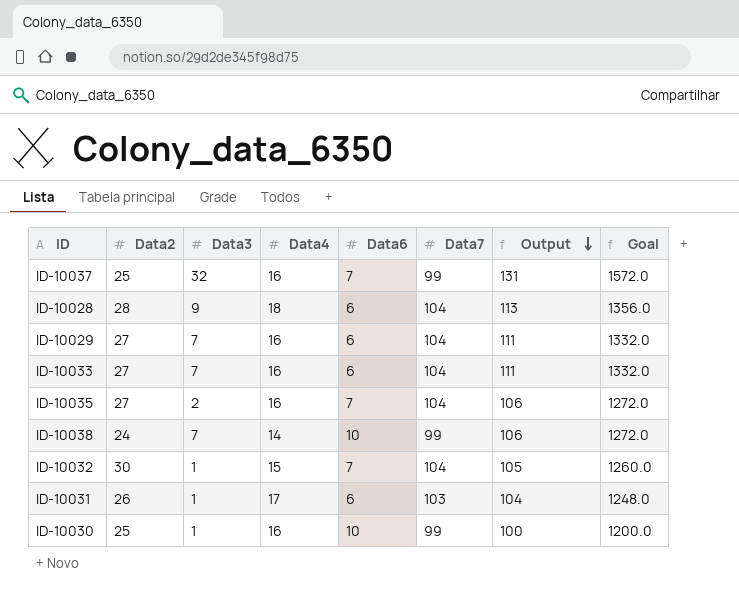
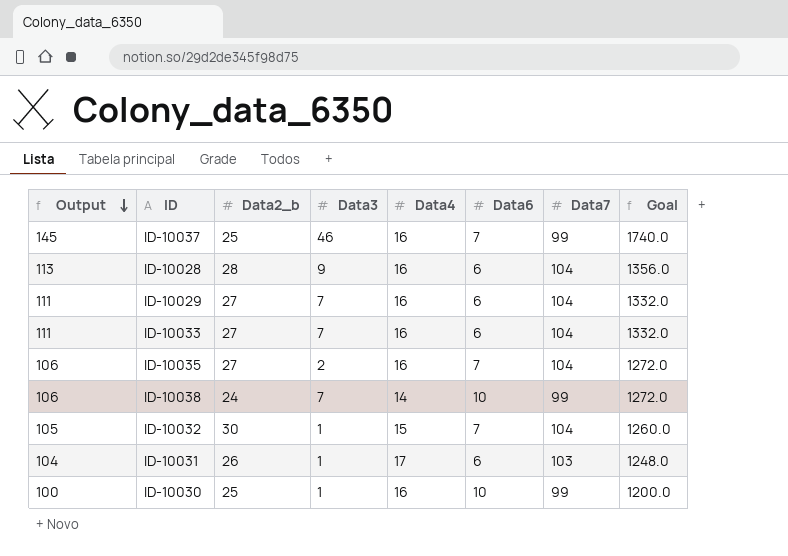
column Output | position: 7 -> 1
column name: Data2 -> Data2_b
ID-10037 | Output: 131 -> 145
ID-10037 | Data3: 32 -> 46
ID-10037 | Goal: 1572.0 -> 1740.0
ID-10028 | Data4: 18 -> 16

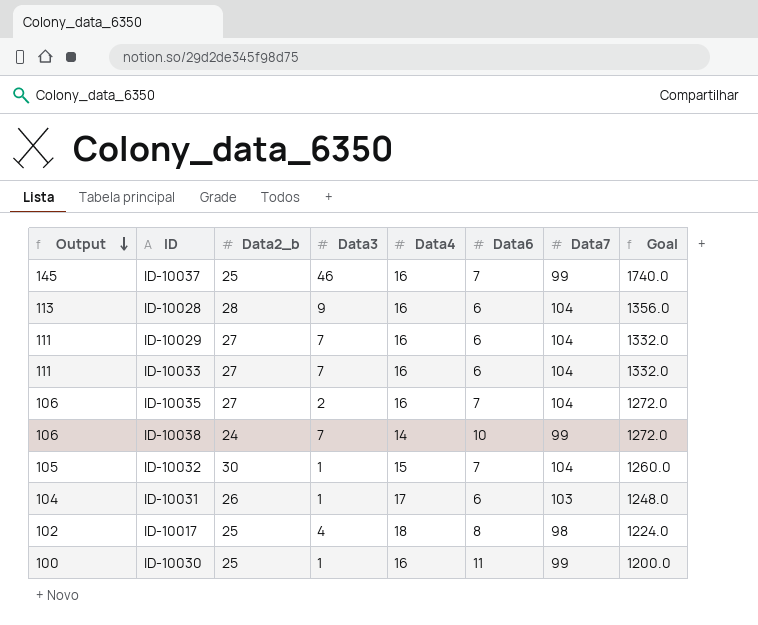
row ID-10017: none -> 102 | 25 | 4 | 18 | 8 | 98 | 1224.0
ID-10030 | Data6: 10 -> 11

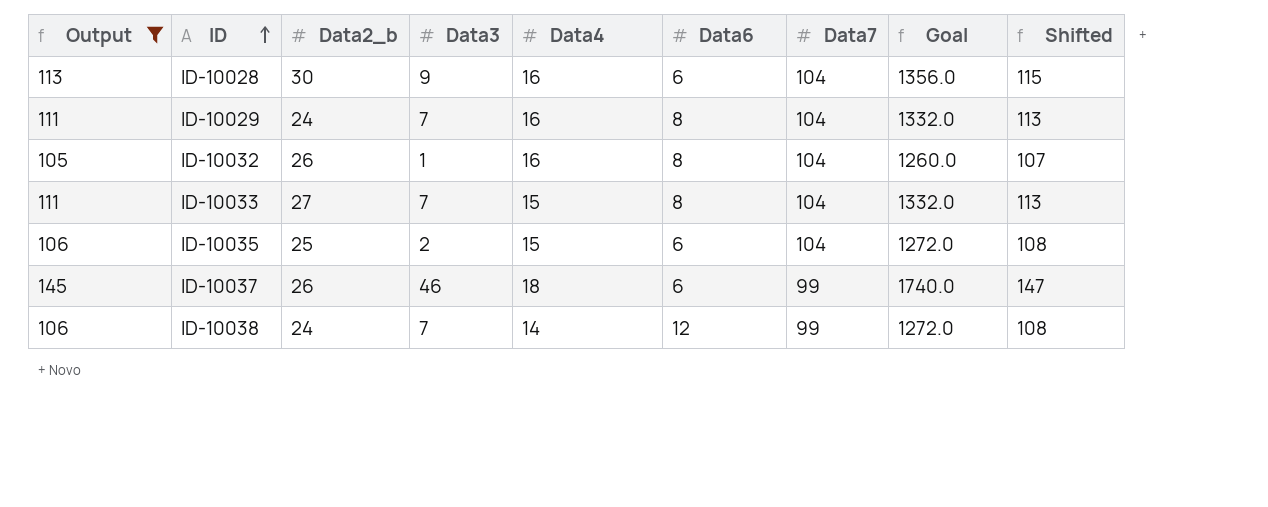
filter: none -> Output >= 105
row order: Output descending -> ID ascending
column Shifted | formula: none -> [Output] + 2
ID-10028 | Data2_b: 28 -> 30
ID-10029 | Data2_b: 27 -> 24
ID-10029 | Data6: 6 -> 8
ID-10032 | Data2_b: 30 -> 26
ID-10032 | Data4: 15 -> 16
ID-10032 | Data6: 7 -> 8
ID-10033 | Data4: 16 -> 15
ID-10033 | Data6: 6 -> 8
ID-10035 | Data2_b: 27 -> 25
ID-10035 | Data4: 16 -> 15
ID-10035 | Data6: 7 -> 6
ID-10037 | Data2_b: 25 -> 26
ID-10037 | Data4: 16 -> 18
ID-10037 | Data6: 7 -> 6
ID-10038 | Data6: 10 -> 12

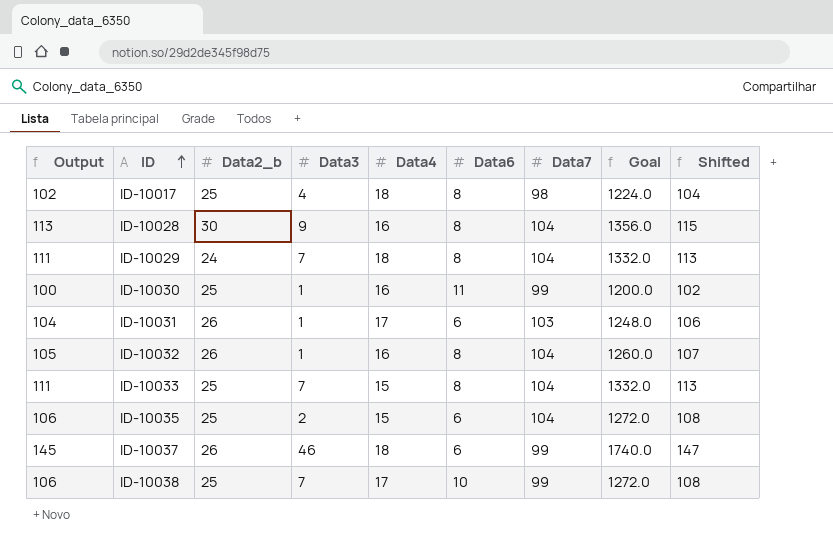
filter: Output >= 105 -> none
ID-10028 | Data6: 6 -> 8
ID-10029 | Data4: 16 -> 18
ID-10033 | Data2_b: 27 -> 25
ID-10038 | Data2_b: 24 -> 25
ID-10038 | Data4: 14 -> 17
ID-10038 | Data6: 12 -> 10

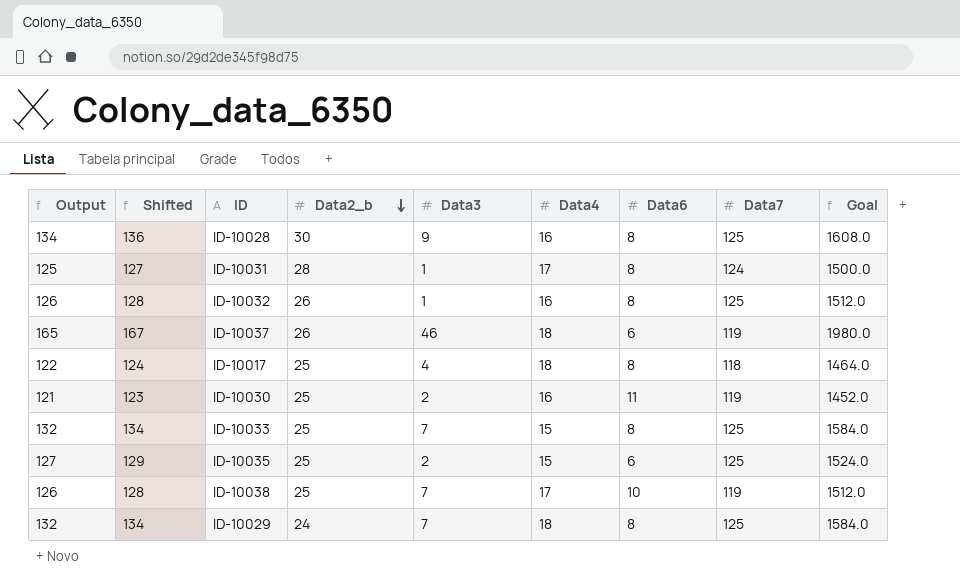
row order: ID ascending -> Data2_b descending
column Shifted | position: 9 -> 2
ID-10028 | Output: 113 -> 134
ID-10028 | Shifted: 115 -> 136
ID-10028 | Data7: 104 -> 125
ID-10028 | Goal: 1356.0 -> 1608.0
ID-10031 | Output: 104 -> 125
ID-10031 | Shifted: 106 -> 127
ID-10031 | Data2_b: 26 -> 28
ID-10031 | Data6: 6 -> 8
ID-10031 | Data7: 103 -> 124
ID-10031 | Goal: 1248.0 -> 1500.0
ID-10032 | Output: 105 -> 126
ID-10032 | Shifted: 107 -> 128
ID-10032 | Data7: 104 -> 125
ID-10032 | Goal: 1260.0 -> 1512.0
ID-10037 | Output: 145 -> 165
ID-10037 | Shifted: 147 -> 167
ID-10037 | Data7: 99 -> 119
ID-10037 | Goal: 1740.0 -> 1980.0
ID-10017 | Output: 102 -> 122
ID-10017 | Shifted: 104 -> 124
ID-10017 | Data7: 98 -> 118
ID-10017 | Goal: 1224.0 -> 1464.0
ID-10030 | Output: 100 -> 121
ID-10030 | Shifted: 102 -> 123
ID-10030 | Data3: 1 -> 2
ID-10030 | Data7: 99 -> 119
ID-10030 | Goal: 1200.0 -> 1452.0
ID-10033 | Output: 111 -> 132
ID-10033 | Shifted: 113 -> 134
ID-10033 | Data7: 104 -> 125
ID-10033 | Goal: 1332.0 -> 1584.0
ID-10035 | Output: 106 -> 127
ID-10035 | Shifted: 108 -> 129
ID-10035 | Data7: 104 -> 125
ID-10035 | Goal: 1272.0 -> 1524.0
ID-10038 | Output: 106 -> 126
ID-10038 | Shifted: 108 -> 128
ID-10038 | Data7: 99 -> 119
ID-10038 | Goal: 1272.0 -> 1512.0
ID-10029 | Output: 111 -> 132
ID-10029 | Shifted: 113 -> 134
ID-10029 | Data7: 104 -> 125
ID-10029 | Goal: 1332.0 -> 1584.0

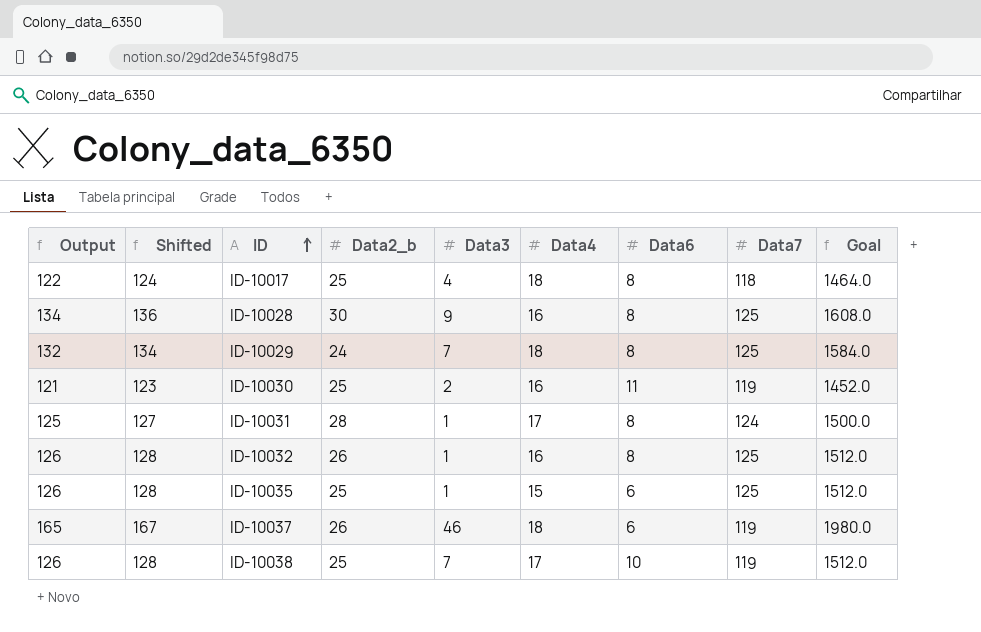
row order: Data2_b descending -> ID ascending
row ID-10033: 132 | 134 | 25 | 7 | 15 | 8 | 125 | 1584.0 -> none
ID-10035 | Output: 127 -> 126
ID-10035 | Shifted: 129 -> 128
ID-10035 | Data3: 2 -> 1
ID-10035 | Goal: 1524.0 -> 1512.0

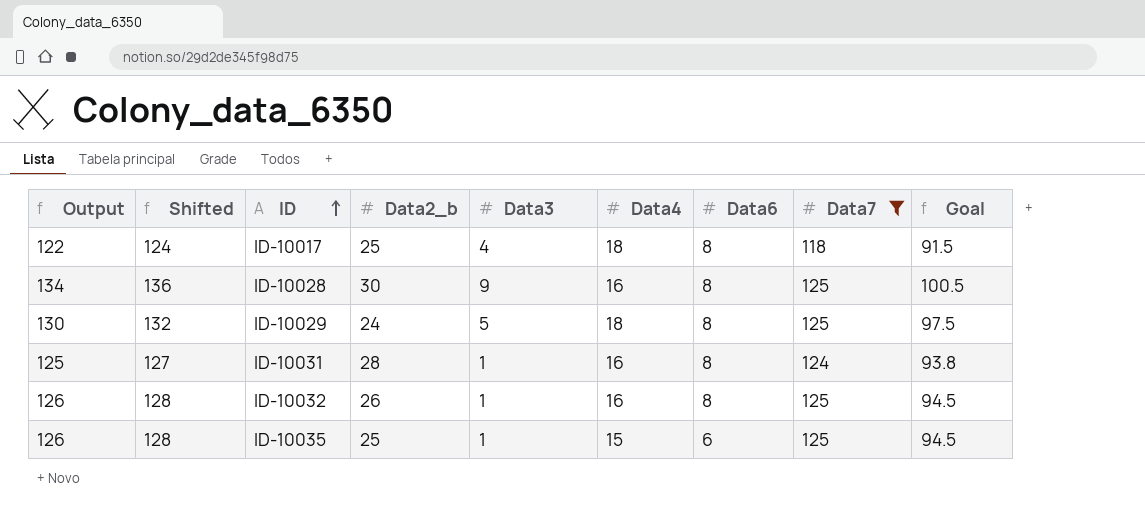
filter: none -> Data7 != 119
column Goal | formula: [Output] * 12 -> [Output] * 0.75
ID-10029 | Output: 132 -> 130
ID-10029 | Shifted: 134 -> 132
ID-10029 | Data3: 7 -> 5
ID-10031 | Data4: 17 -> 16

